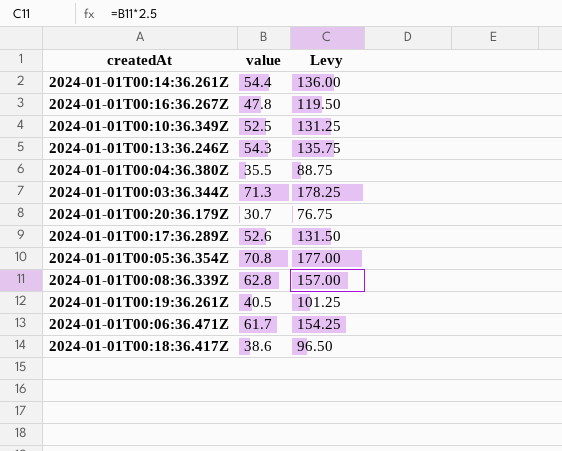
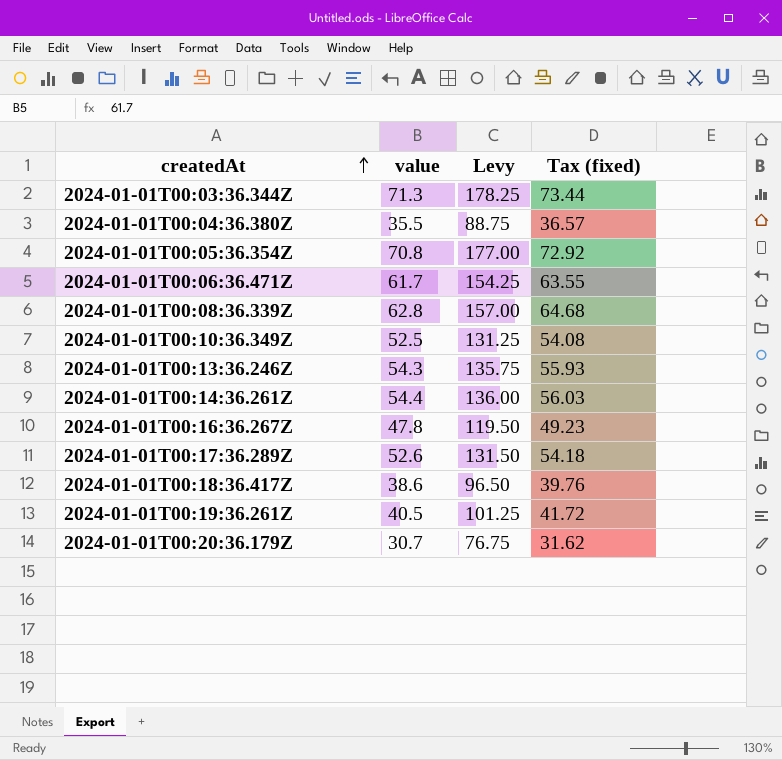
row order: none -> createdAt ascending
column Tax (fixed) | formula: none -> [value] * 1.03

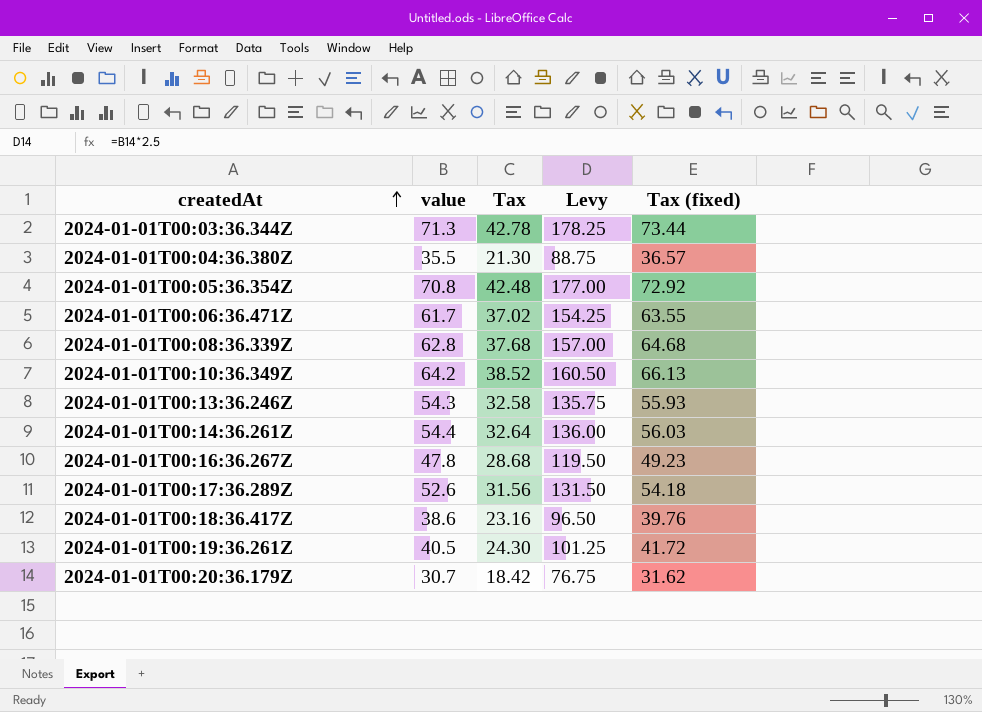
column Tax | formula: none -> [value] * 0.6
2024-01-01T00:10:36.349Z | value: 52.5 -> 64.2
2024-01-01T00:10:36.349Z | Levy: 131.25 -> 160.50
2024-01-01T00:10:36.349Z | Tax (fixed): 54.08 -> 66.13

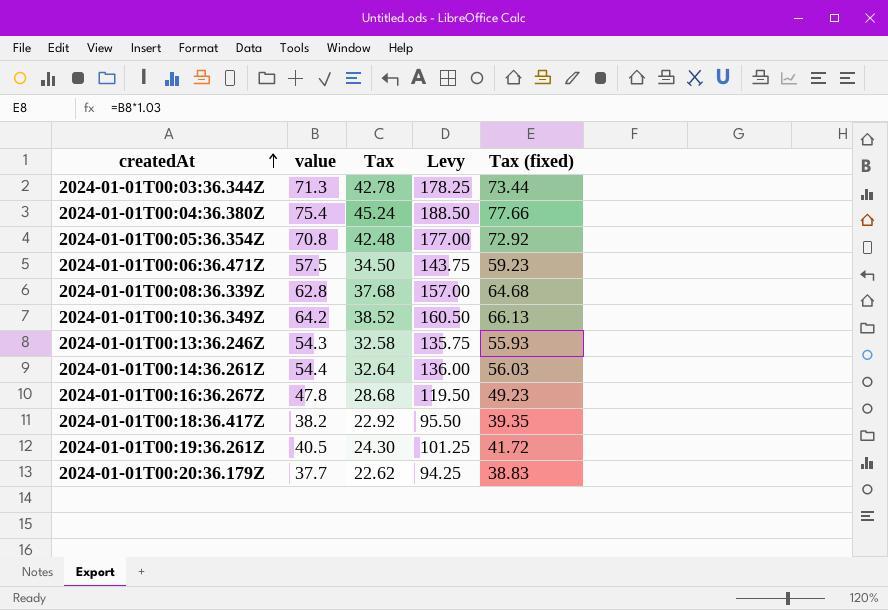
row 2024-01-01T00:17:36.289Z: 52.6 | 31.56 | 131.50 | 54.18 -> none
2024-01-01T00:04:36.380Z | value: 35.5 -> 75.4
2024-01-01T00:04:36.380Z | Tax: 21.30 -> 45.24
2024-01-01T00:04:36.380Z | Levy: 88.75 -> 188.50
2024-01-01T00:04:36.380Z | Tax (fixed): 36.57 -> 77.66
2024-01-01T00:06:36.471Z | value: 61.7 -> 57.5
2024-01-01T00:06:36.471Z | Tax: 37.02 -> 34.50
2024-01-01T00:06:36.471Z | Levy: 154.25 -> 143.75
2024-01-01T00:06:36.471Z | Tax (fixed): 63.55 -> 59.23
2024-01-01T00:18:36.417Z | value: 38.6 -> 38.2
2024-01-01T00:18:36.417Z | Tax: 23.16 -> 22.92
2024-01-01T00:18:36.417Z | Levy: 96.50 -> 95.50
2024-01-01T00:18:36.417Z | Tax (fixed): 39.76 -> 39.35
2024-01-01T00:20:36.179Z | value: 30.7 -> 37.7
2024-01-01T00:20:36.179Z | Tax: 18.42 -> 22.62
2024-01-01T00:20:36.179Z | Levy: 76.75 -> 94.25
2024-01-01T00:20:36.179Z | Tax (fixed): 31.62 -> 38.83

